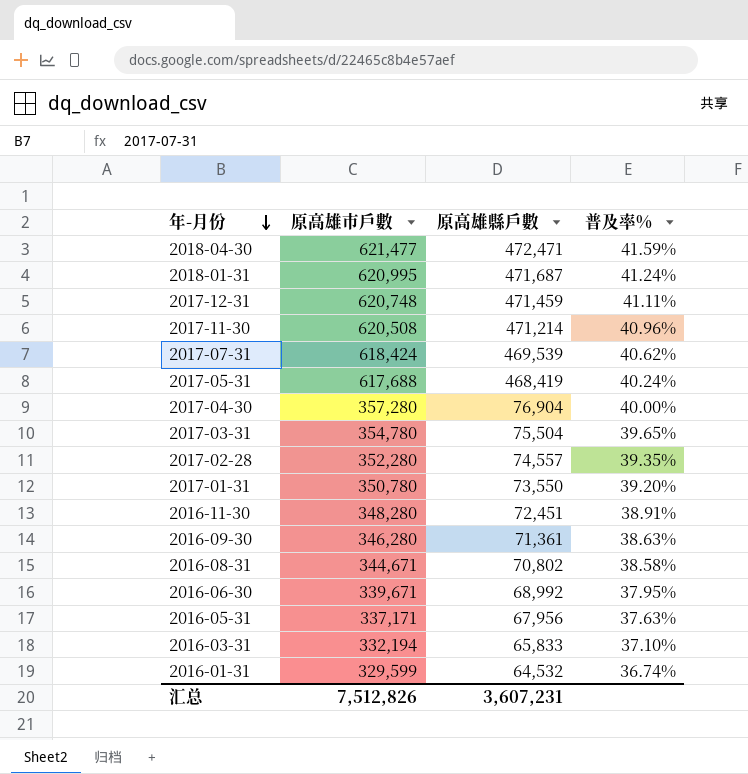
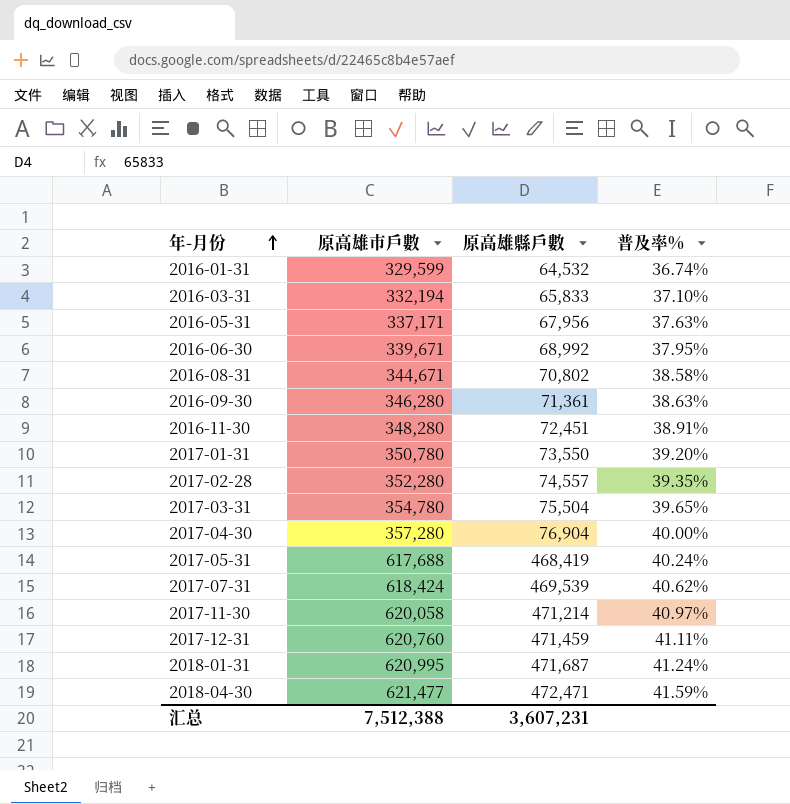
row order: 年-月份 descending -> 年-月份 ascending
2017-11-30 | 原高雄市戶數: 620,508 -> 620,058
2017-11-30 | 普及率%: 40.96% -> 40.97%
2017-12-31 | 原高雄市戶數: 620,748 -> 620,760
汇总 | 原高雄市戶數: 7,512,826 -> 7,512,388

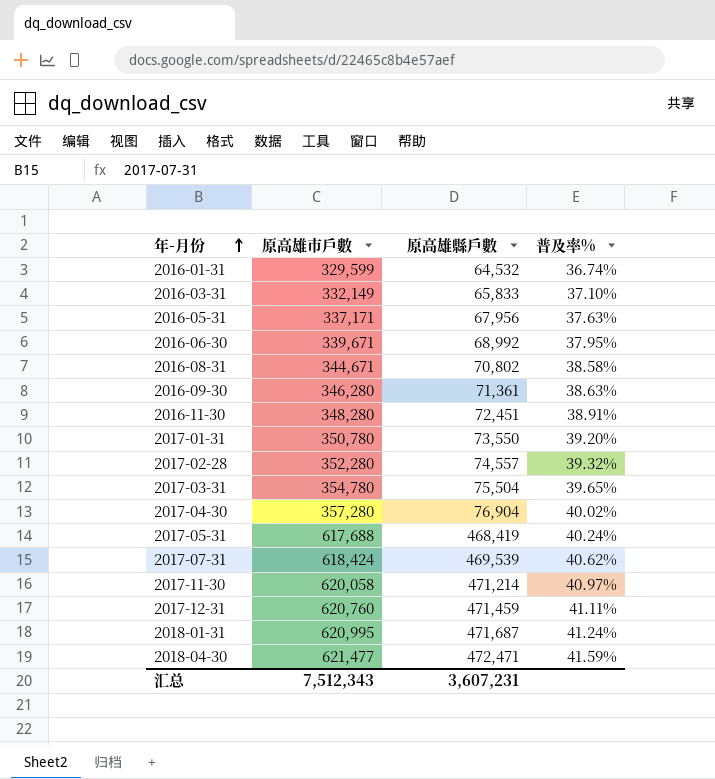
2016-03-31 | 原高雄市戶數: 332,194 -> 332,149
2017-02-28 | 普及率%: 39.35% -> 39.32%
2017-04-30 | 普及率%: 40.00% -> 40.02%
汇总 | 原高雄市戶數: 7,512,388 -> 7,512,343

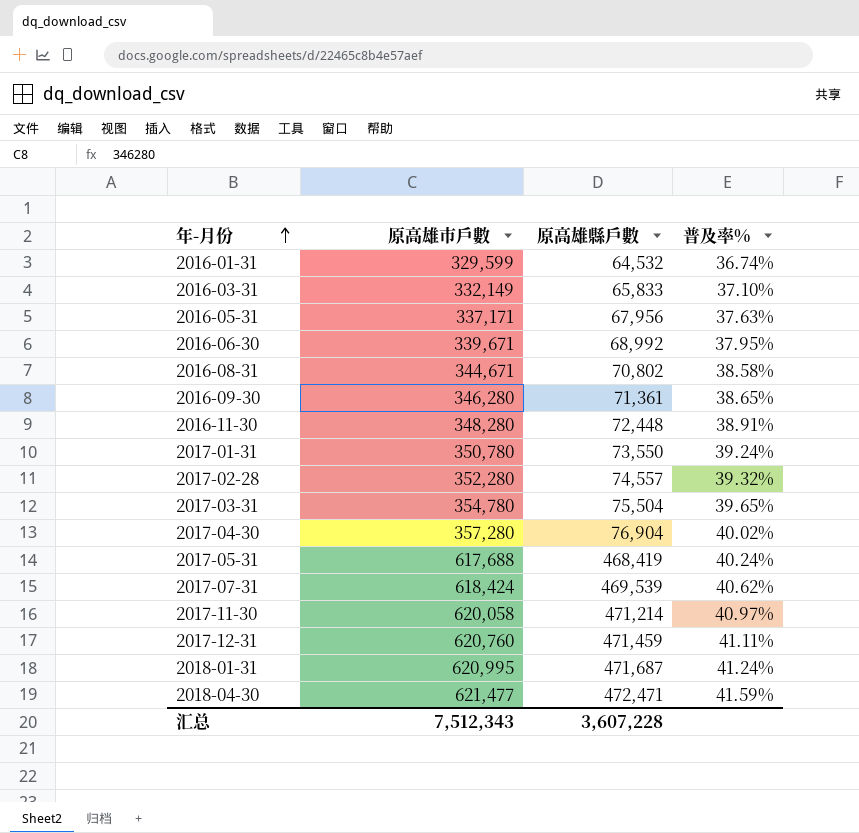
2016-09-30 | 普及率%: 38.63% -> 38.65%
2016-11-30 | 原高雄縣戶數: 72,451 -> 72,448
2017-01-31 | 普及率%: 39.20% -> 39.24%
汇总 | 原高雄縣戶數: 3,607,231 -> 3,607,228

